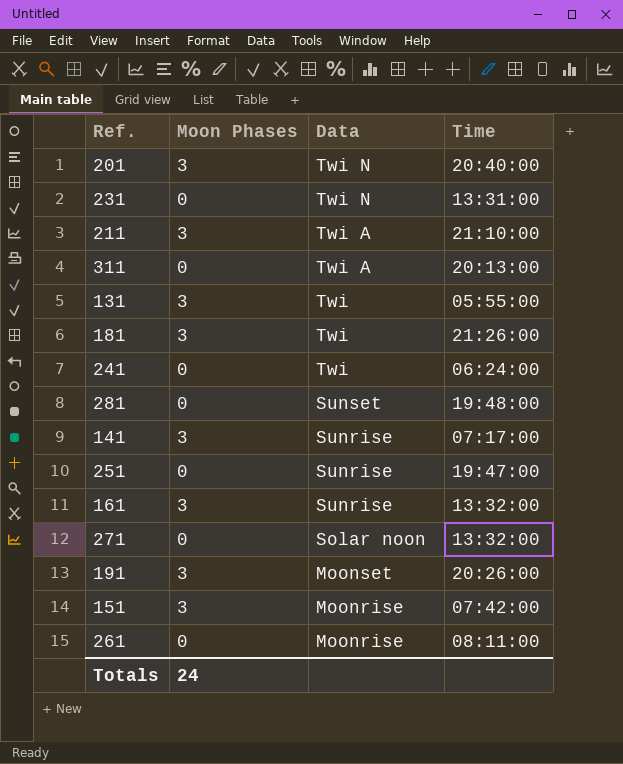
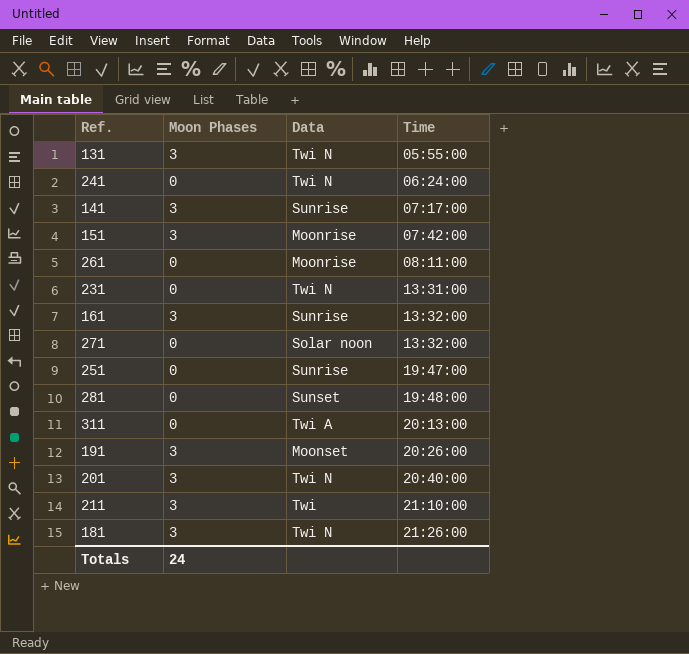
row order: Data descending -> Time ascending
131 | Data: Twi -> Twi N
241 | Data: Twi -> Twi N
211 | Data: Twi A -> Twi
181 | Data: Twi -> Twi N

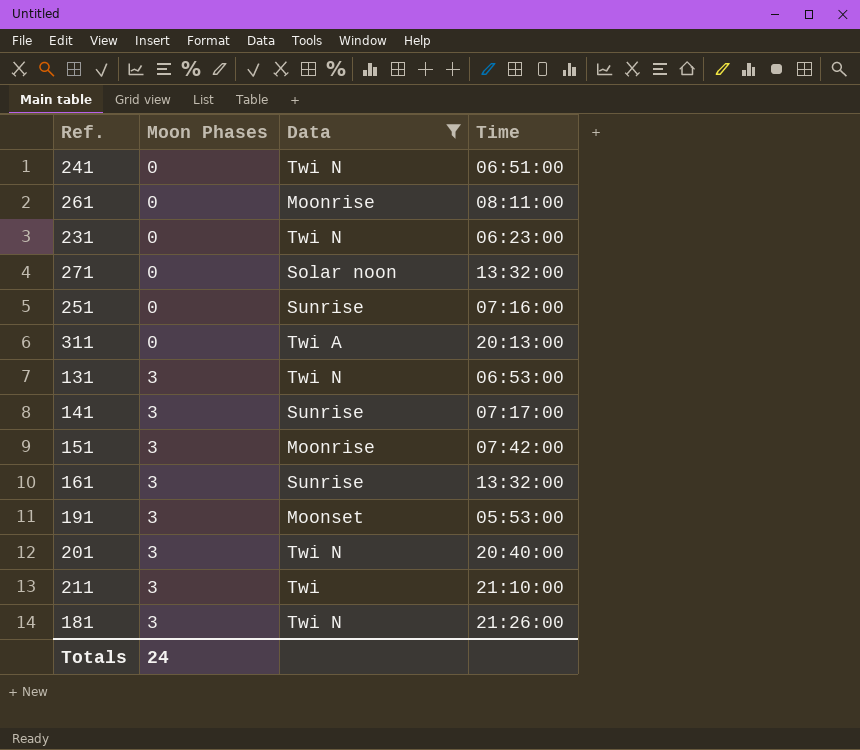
filter: none -> Data != Sunset
row order: Time ascending -> Moon Phases ascending
241 | Time: 06:24:00 -> 06:51:00
231 | Time: 13:31:00 -> 06:23:00
251 | Time: 19:47:00 -> 07:16:00
131 | Time: 05:55:00 -> 06:53:00
191 | Time: 20:26:00 -> 05:53:00

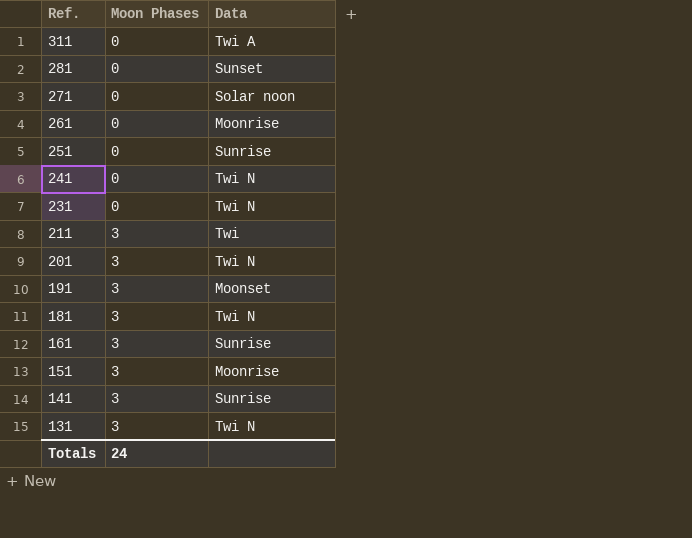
filter: Data != Sunset -> none
row order: Moon Phases ascending -> Ref. descending
column Time | position: 4 -> none

